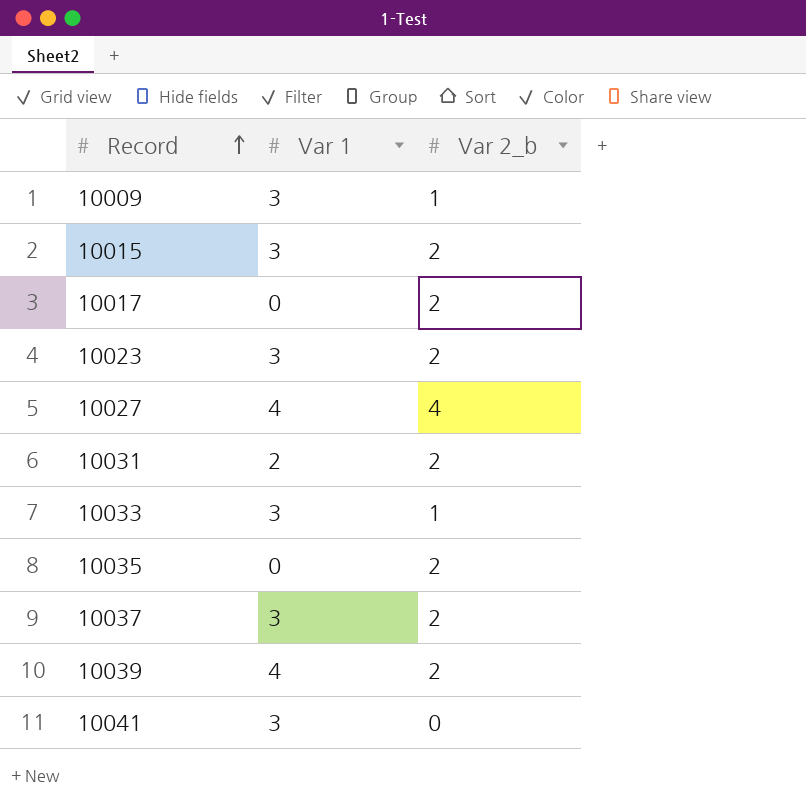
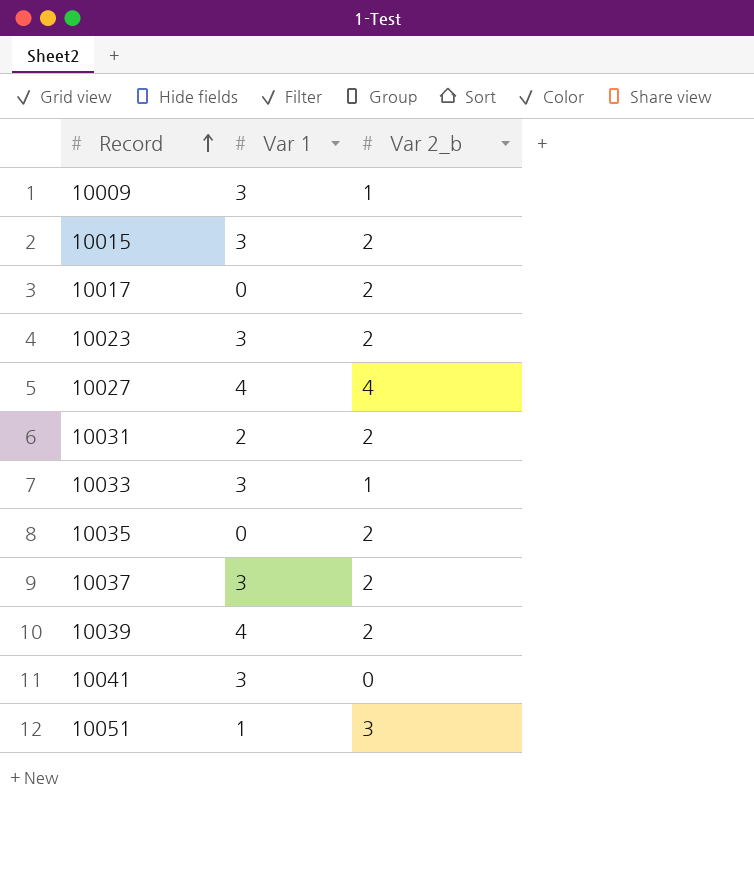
row 10051: none -> 1 | 3

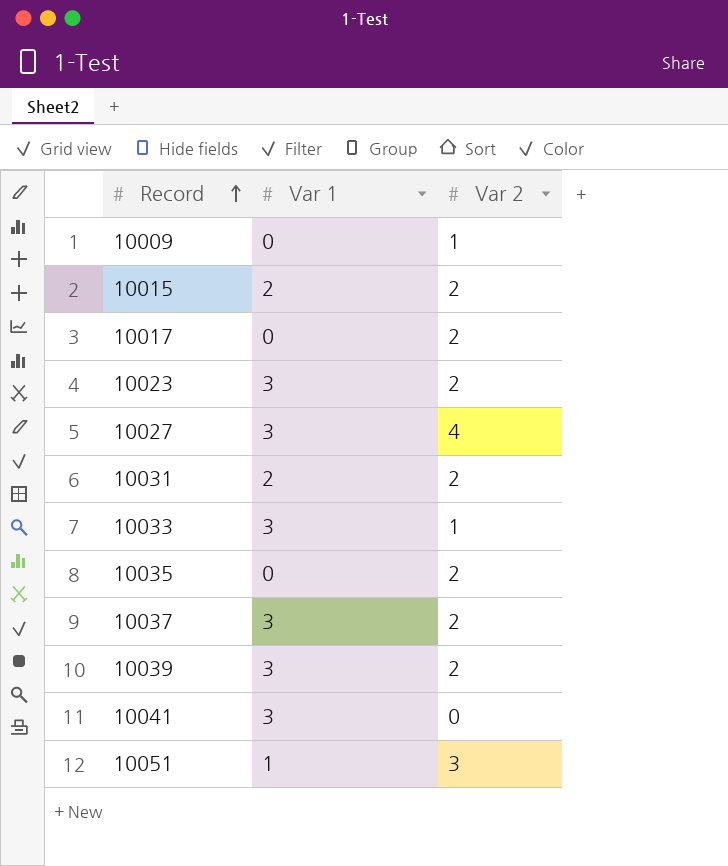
column name: Var 2_b -> Var 2
10009 | Var 1: 3 -> 0
10015 | Var 1: 3 -> 2
10027 | Var 1: 4 -> 3
10039 | Var 1: 4 -> 3

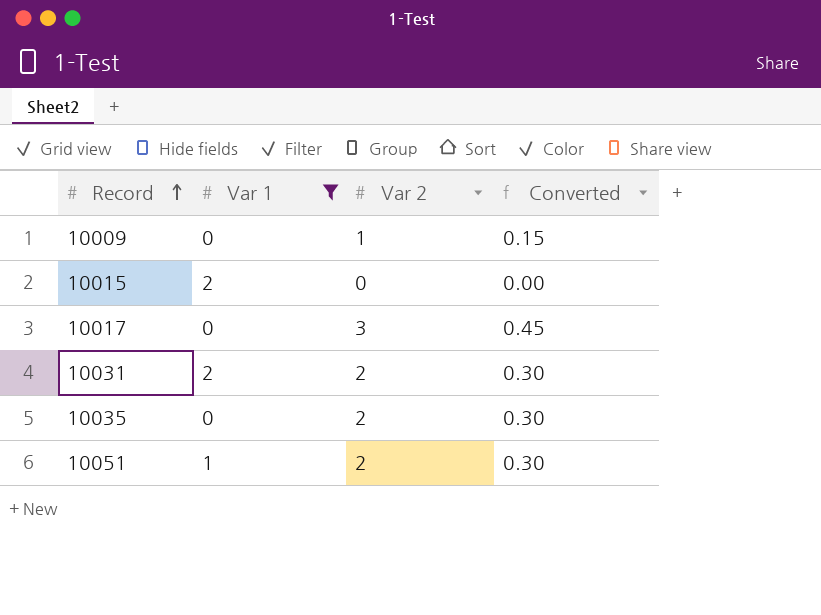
filter: none -> Var 1 != 3
column Converted | formula: none -> [Var 2] * 0.15
10015 | Var 2: 2 -> 0
10017 | Var 2: 2 -> 3
10051 | Var 2: 3 -> 2

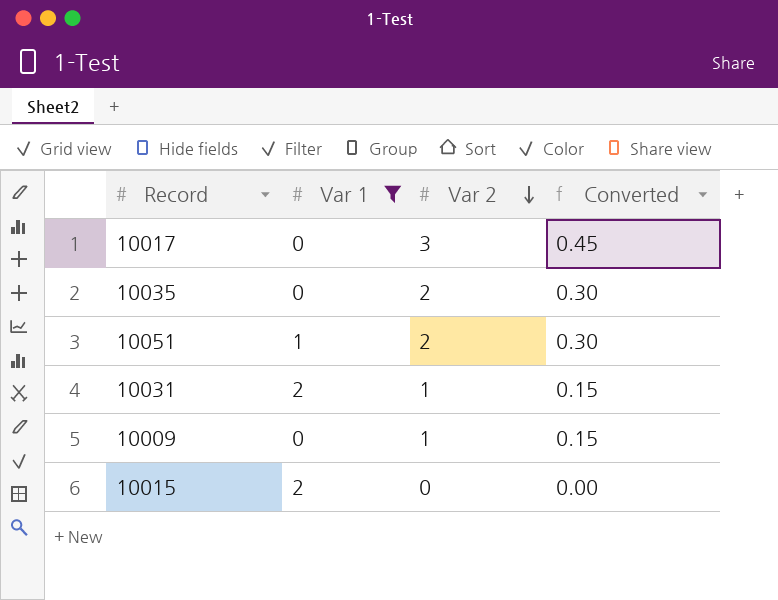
row order: Record ascending -> Var 2 descending
10031 | Var 2: 2 -> 1
10031 | Converted: 0.30 -> 0.15

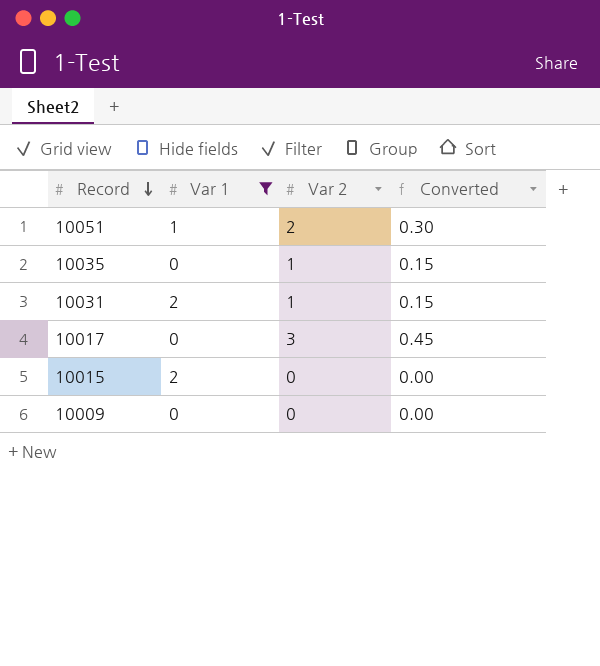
row order: Var 2 descending -> Record descending
10035 | Var 2: 2 -> 1
10035 | Converted: 0.30 -> 0.15
10009 | Var 2: 1 -> 0
10009 | Converted: 0.15 -> 0.00

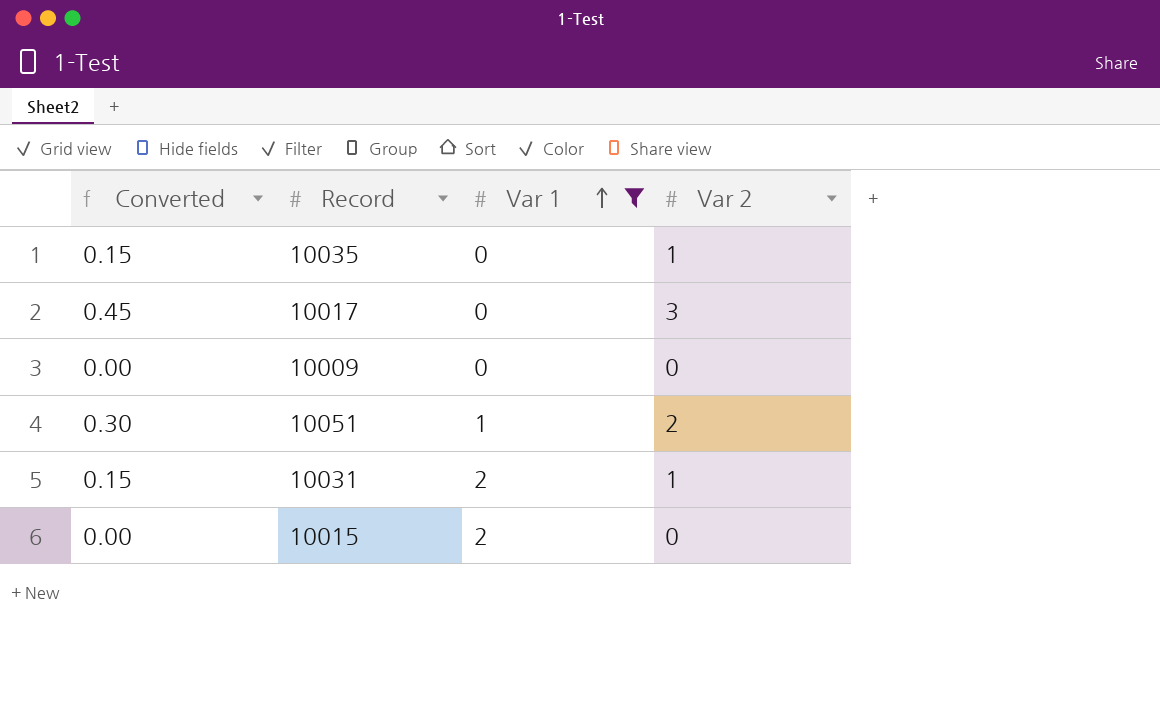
row order: Record descending -> Var 1 ascending
column Converted | position: 4 -> 1

